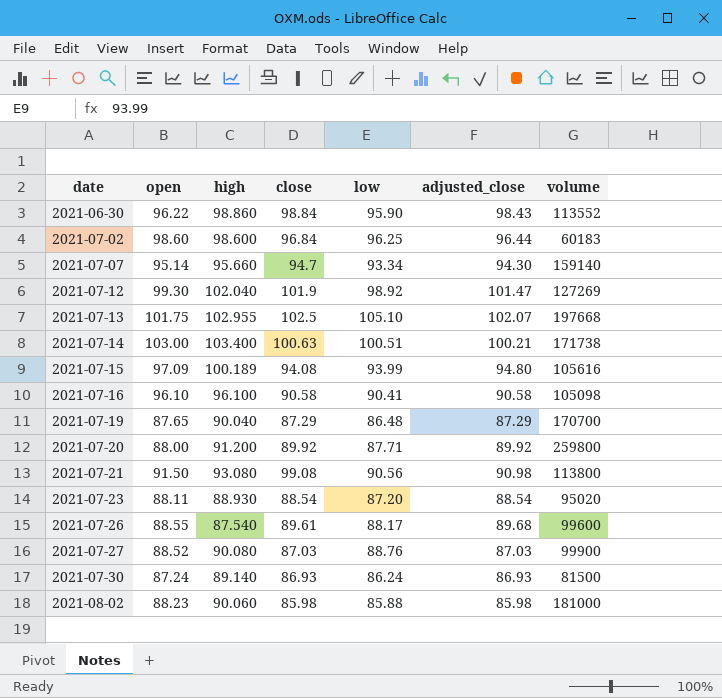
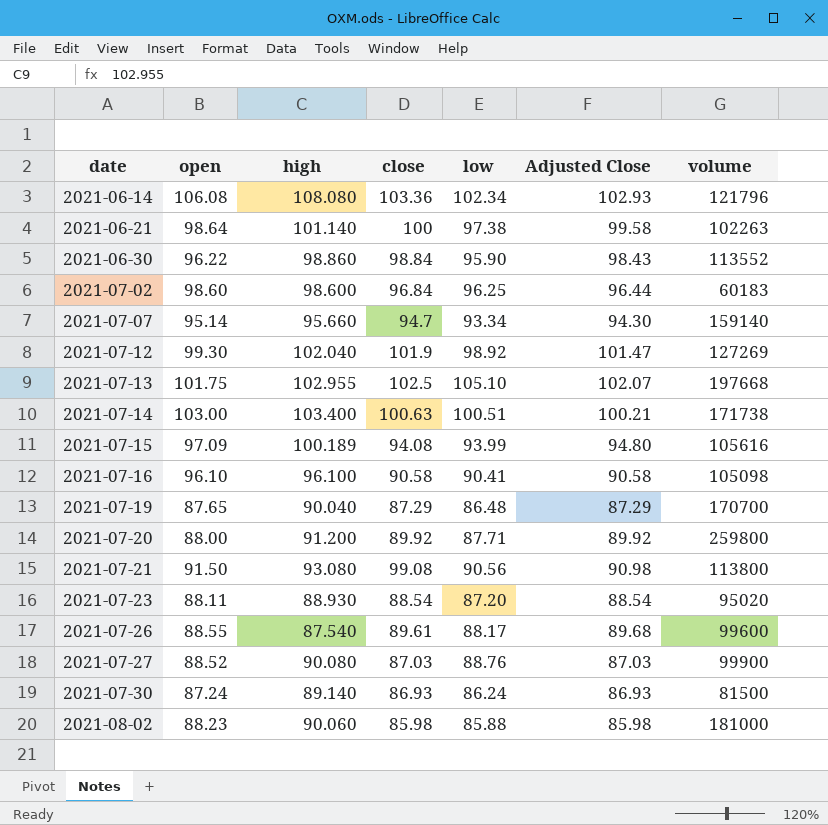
column name: adjusted_close -> Adjusted Close
row 2021-06-14: none -> 106.08 | 108.080 | 103.36 | 102.34 | 102.93 | 121796
row 2021-06-21: none -> 98.64 | 101.140 | 100 | 97.38 | 99.58 | 102263

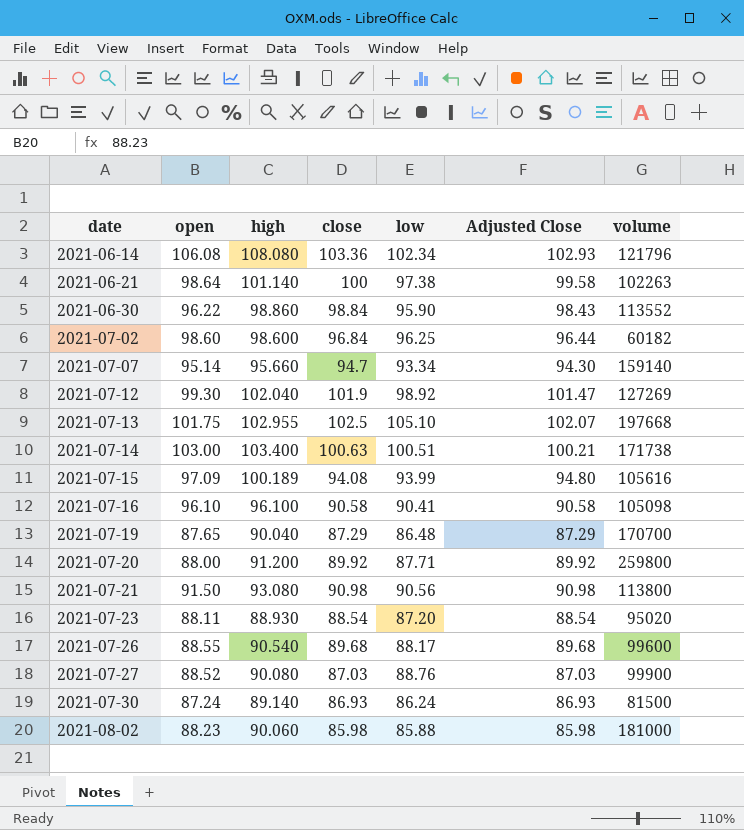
2021-07-02 | volume: 60183 -> 60182
2021-07-21 | close: 99.08 -> 90.98
2021-07-26 | high: 87.540 -> 90.540
2021-07-26 | close: 89.61 -> 89.68

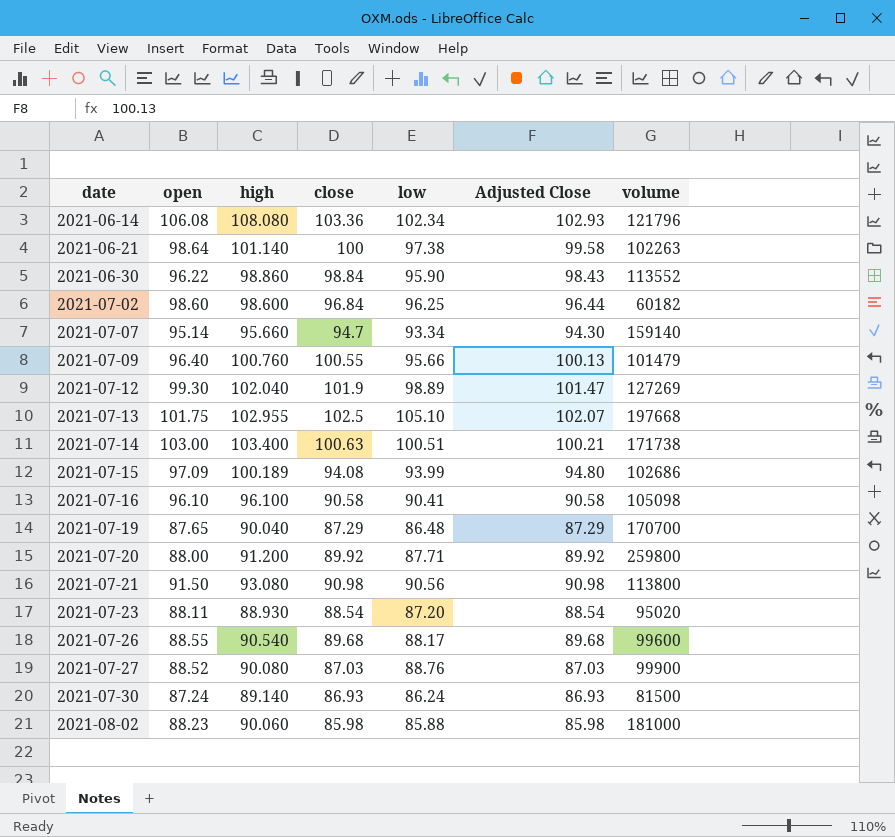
row 2021-07-09: none -> 96.40 | 100.760 | 100.55 | 95.66 | 100.13 | 101479
2021-07-12 | low: 98.92 -> 98.89
2021-07-15 | volume: 105616 -> 102686

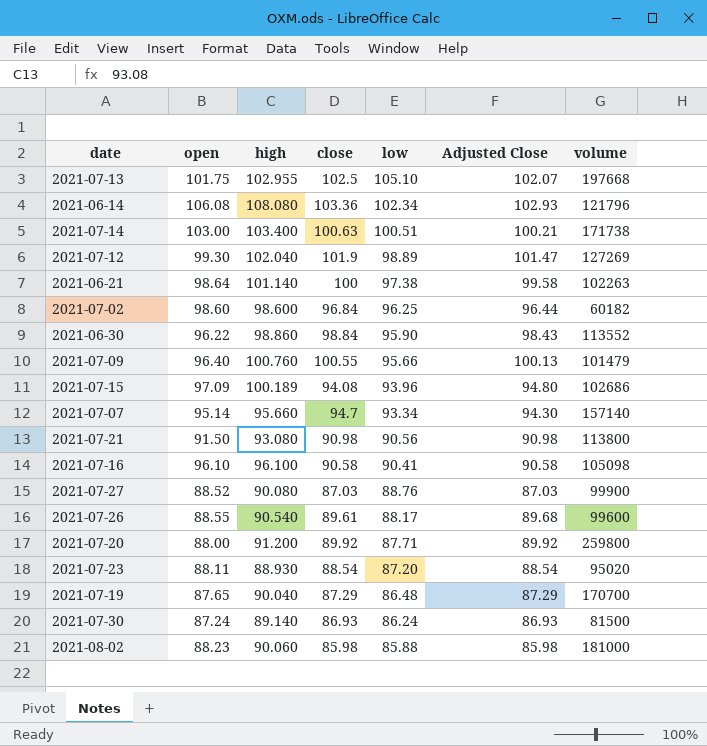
row order: date ascending -> low descending
2021-07-15 | low: 93.99 -> 93.96
2021-07-07 | volume: 159140 -> 157140
2021-07-26 | close: 89.68 -> 89.61

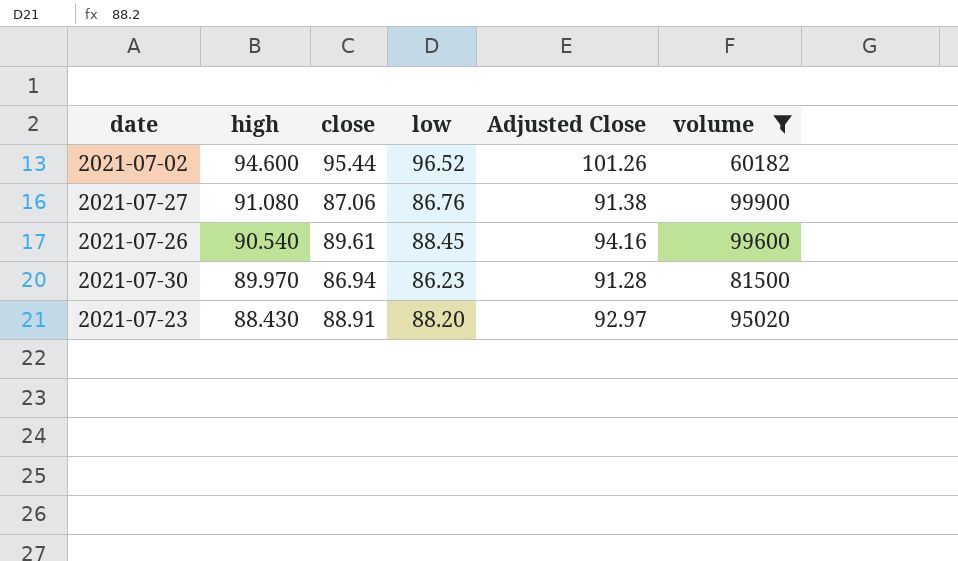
filter: none -> volume <= 99900
row order: low descending -> high descending
column open | position: 2 -> none
2021-07-02 | high: 98.600 -> 94.600
2021-07-02 | close: 96.84 -> 95.44
2021-07-02 | low: 96.25 -> 96.52
2021-07-02 | Adjusted Close: 96.44 -> 101.26
2021-07-27 | high: 90.080 -> 91.080
2021-07-27 | close: 87.03 -> 87.06
2021-07-27 | low: 88.76 -> 86.76
2021-07-27 | Adjusted Close: 87.03 -> 91.38
2021-07-26 | low: 88.17 -> 88.45
2021-07-26 | Adjusted Close: 89.68 -> 94.16
2021-07-30 | high: 89.140 -> 89.970
2021-07-30 | close: 86.93 -> 86.94
2021-07-30 | low: 86.24 -> 86.23
2021-07-30 | Adjusted Close: 86.93 -> 91.28
2021-07-23 | high: 88.930 -> 88.430
2021-07-23 | close: 88.54 -> 88.91
2021-07-23 | low: 87.20 -> 88.20
2021-07-23 | Adjusted Close: 88.54 -> 92.97

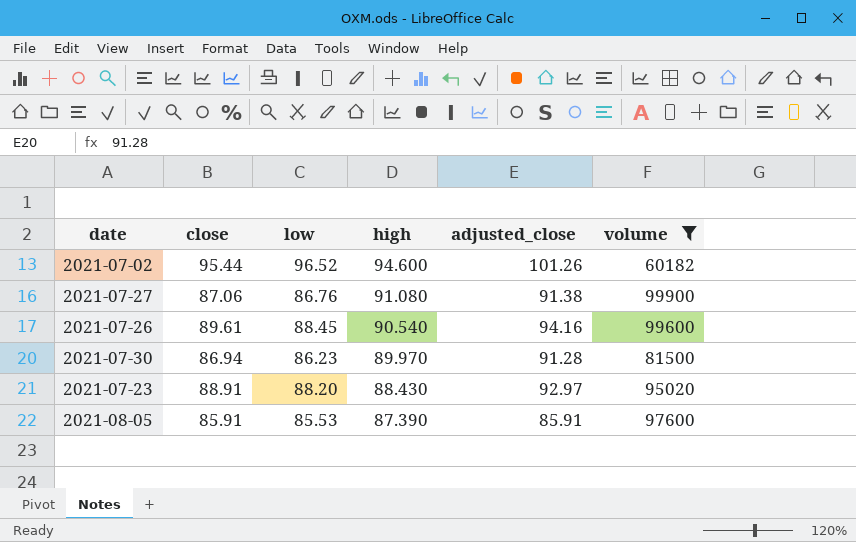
column high | position: 2 -> 4
column name: Adjusted Close -> adjusted_close
row 2021-08-05: none -> 85.91 | 85.53 | 87.390 | 85.91 | 97600

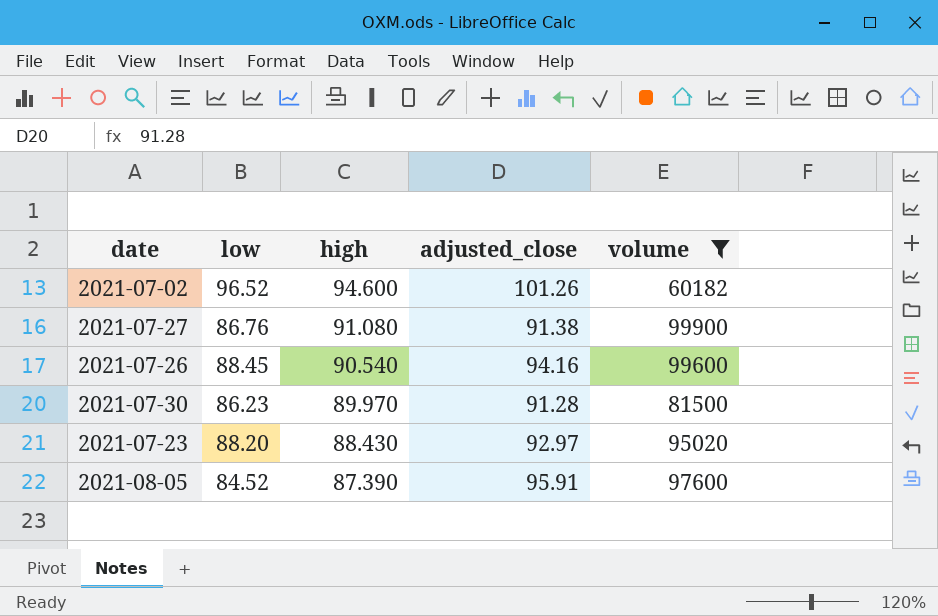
column close | position: 2 -> none
2021-08-05 | low: 85.53 -> 84.52
2021-08-05 | adjusted_close: 85.91 -> 95.91

